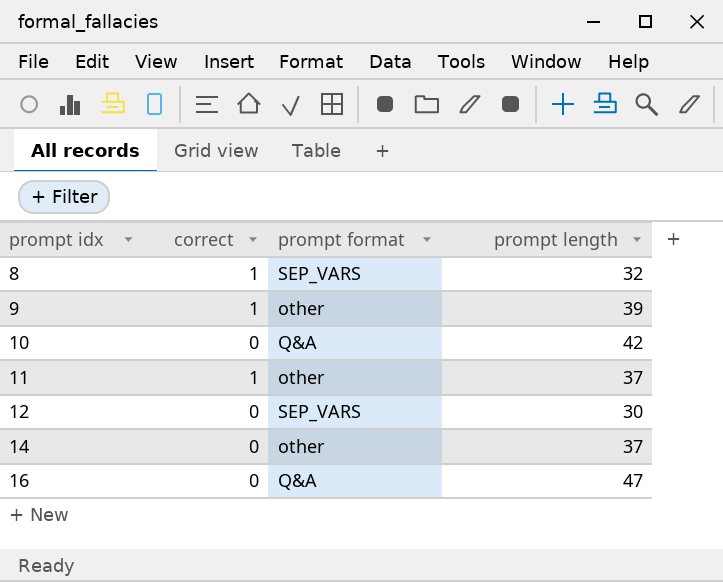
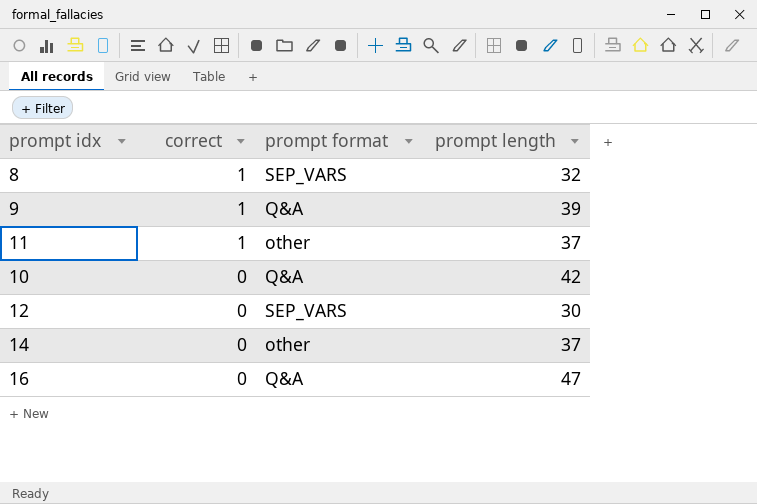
row order: prompt idx ascending -> correct descending
9 | prompt format: other -> Q&A

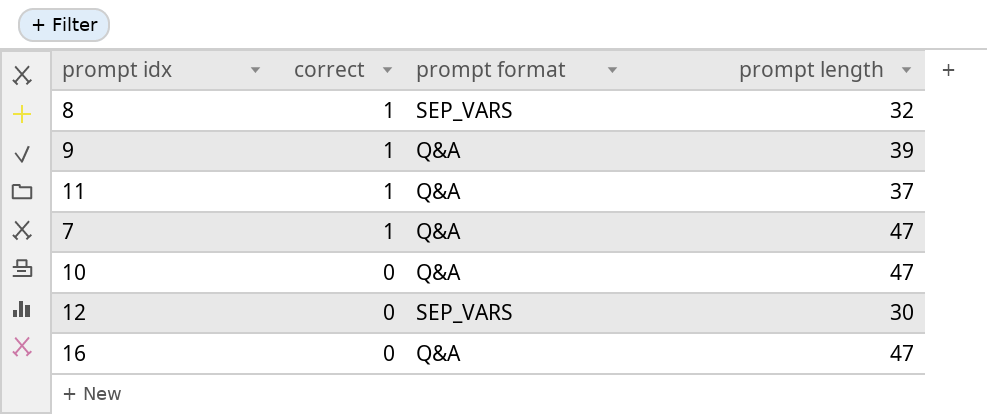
row 14: 0 | other | 37 -> none
11 | prompt format: other -> Q&A
row 7: none -> 1 | Q&A | 47
10 | prompt length: 42 -> 47

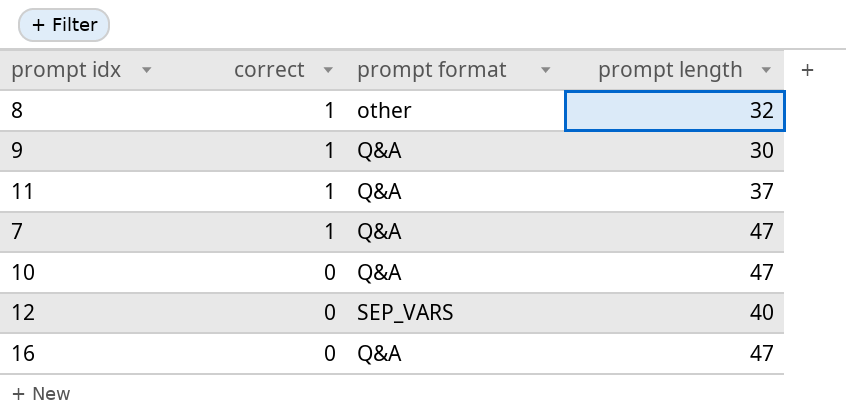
8 | prompt format: SEP_VARS -> other
9 | prompt length: 39 -> 30
12 | prompt length: 30 -> 40

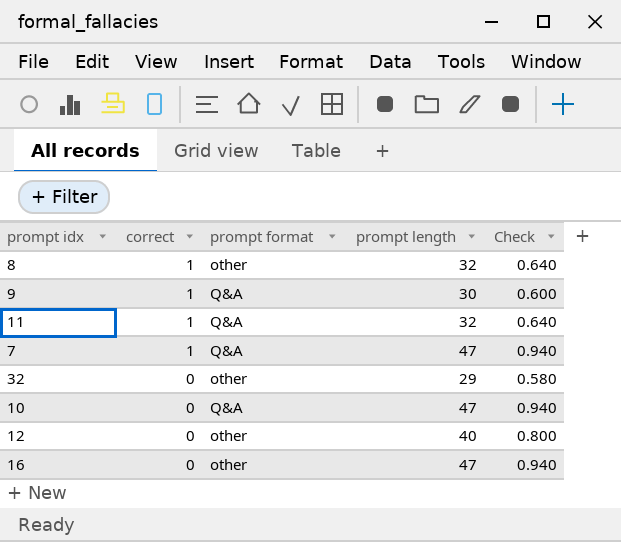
column Check | formula: none -> [prompt length] * 0.02
11 | prompt length: 37 -> 32
row 32: none -> 0 | other | 29 | 0.580
12 | prompt format: SEP_VARS -> other
16 | prompt format: Q&A -> other

